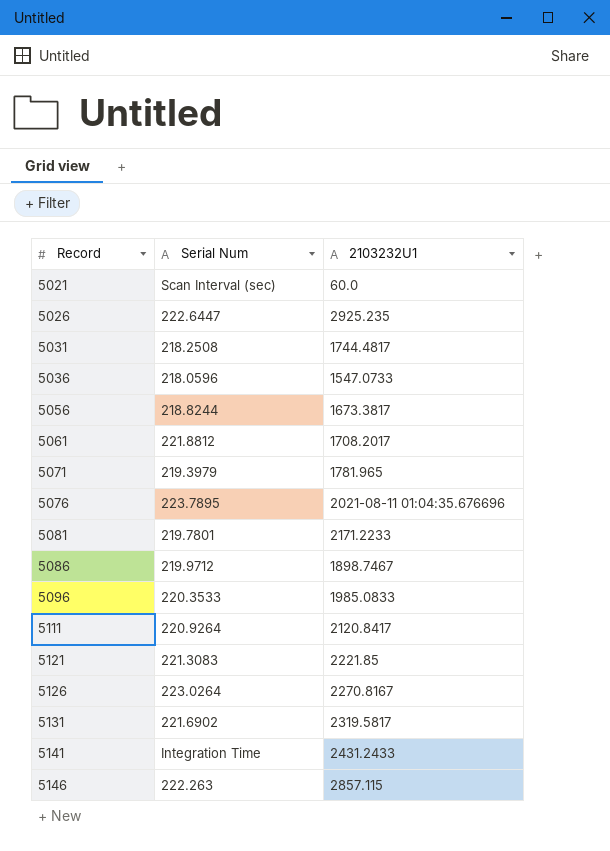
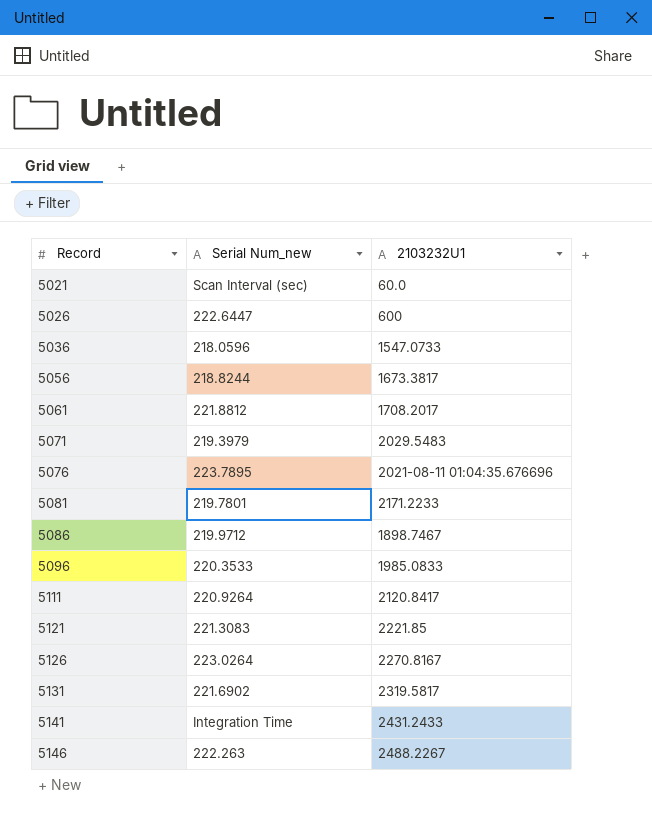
column name: Serial Num -> Serial Num_new
row 5031: 218.2508 | 1744.4817 -> none
5026 | 2103232U1: 2925.235 -> 600
5071 | 2103232U1: 1781.965 -> 2029.5483
5146 | 2103232U1: 2857.115 -> 2488.2267

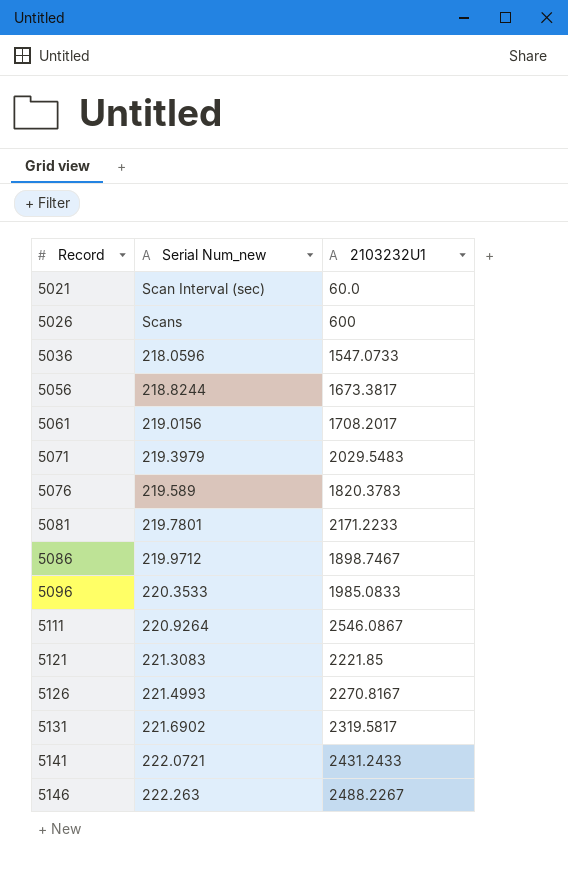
5026 | Serial Num_new: 222.6447 -> Scans
5061 | Serial Num_new: 221.8812 -> 219.0156
5076 | Serial Num_new: 223.7895 -> 219.589
5076 | 2103232U1: 2021-08-11 01:04:35.676696 -> 1820.3783
5111 | 2103232U1: 2120.8417 -> 2546.0867
5126 | Serial Num_new: 223.0264 -> 221.4993
5141 | Serial Num_new: Integration Time -> 222.0721

